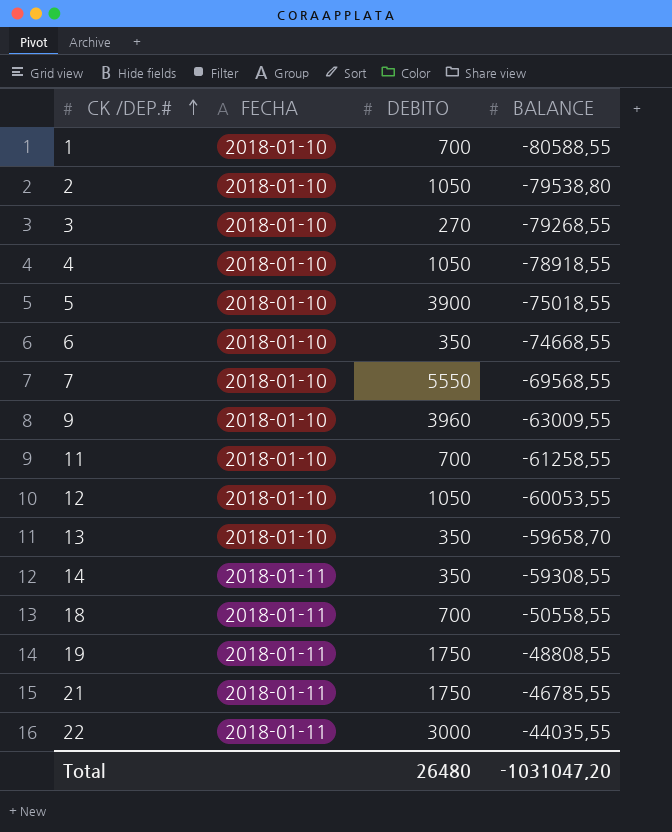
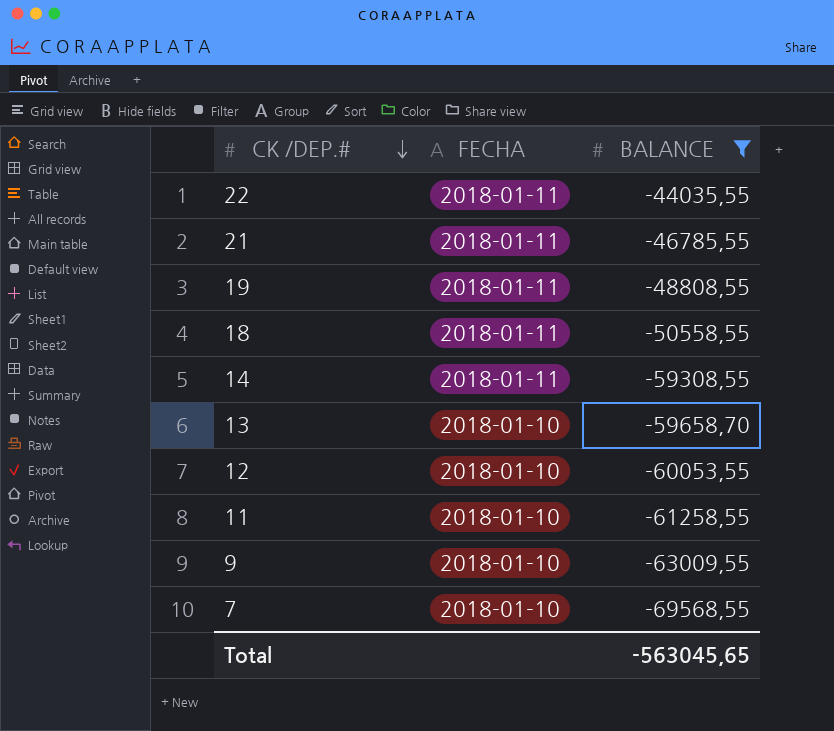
filter: none -> BALANCE >= -69568,55
row order: CK /DEP.# ascending -> CK /DEP.# descending
column DEBITO | position: 3 -> none
Total | BALANCE: -1031047,20 -> -563045,65

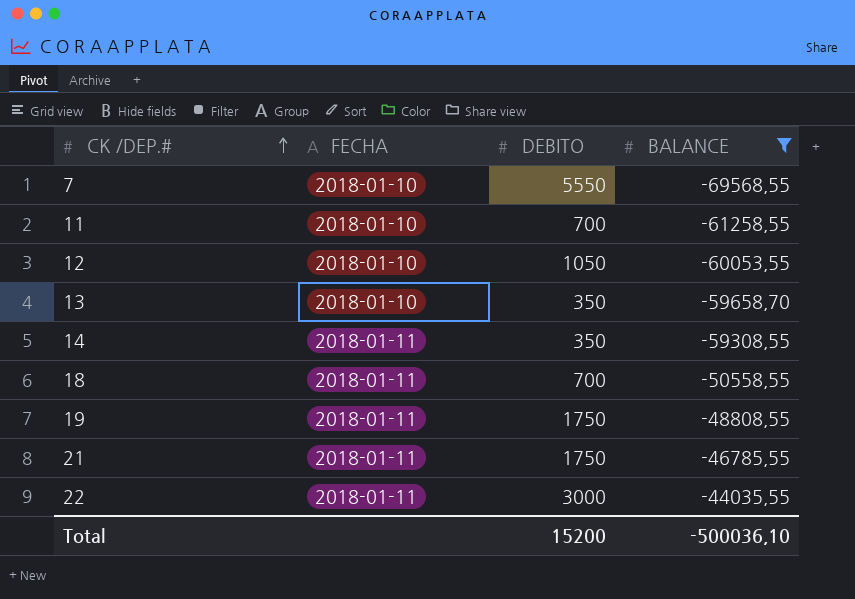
row order: CK /DEP.# descending -> CK /DEP.# ascending
column DEBITO | position: none -> 3
row 9: 2018-01-10 | -63009,55 -> none
Total | BALANCE: -563045,65 -> -500036,10

